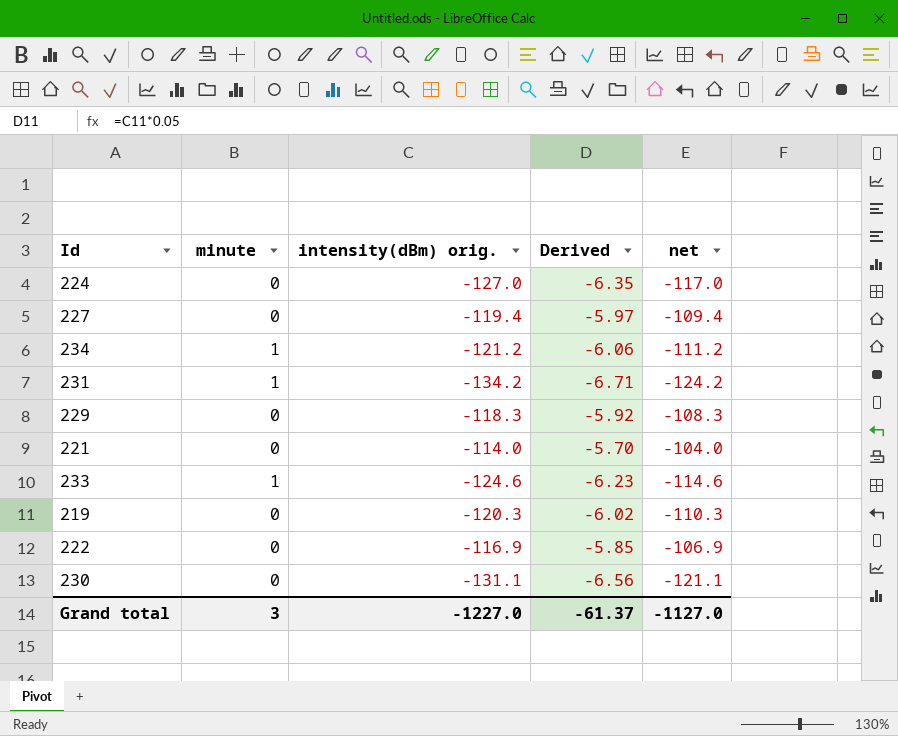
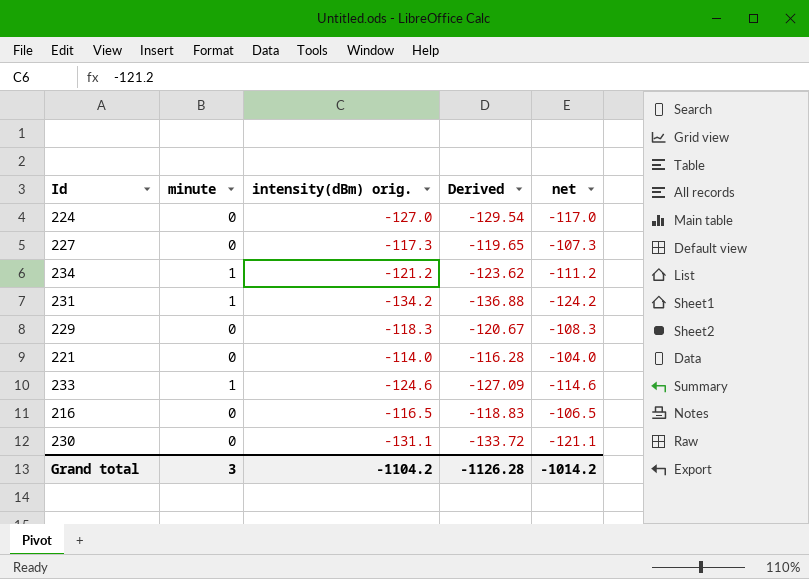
column Derived | formula: [intensity(dBm) orig.] * 0.05 -> [intensity(dBm) orig.] * 1.02
row 219: 0 | -120.3 | -6.02 | -110.3 -> none
row 222: 0 | -116.9 | -5.85 | -106.9 -> none
227 | intensity(dBm) orig.: -119.4 -> -117.3
227 | net: -109.4 -> -107.3
row 216: none -> 0 | -116.5 | -118.83 | -106.5
Grand total | intensity(dBm) orig.: -1227.0 -> -1104.2
Grand total | Derived: -61.37 -> -1126.28
Grand total | net: -1127.0 -> -1014.2

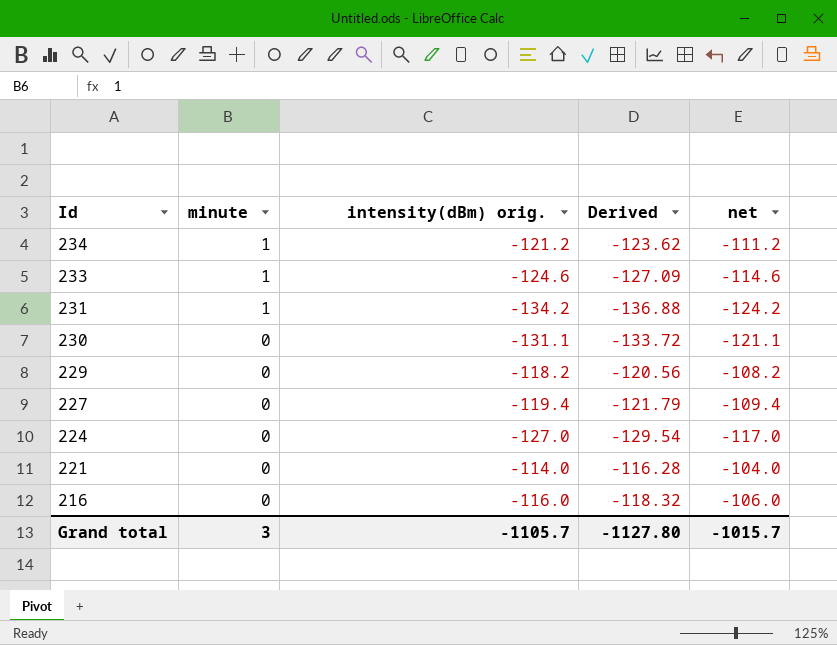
row order: none -> Id descending
229 | intensity(dBm) orig.: -118.3 -> -118.2
229 | Derived: -120.67 -> -120.56
229 | net: -108.3 -> -108.2
227 | intensity(dBm) orig.: -117.3 -> -119.4
227 | Derived: -119.65 -> -121.79
227 | net: -107.3 -> -109.4
216 | intensity(dBm) orig.: -116.5 -> -116.0
216 | Derived: -118.83 -> -118.32
216 | net: -106.5 -> -106.0
Grand total | intensity(dBm) orig.: -1104.2 -> -1105.7
Grand total | Derived: -1126.28 -> -1127.80
Grand total | net: -1014.2 -> -1015.7

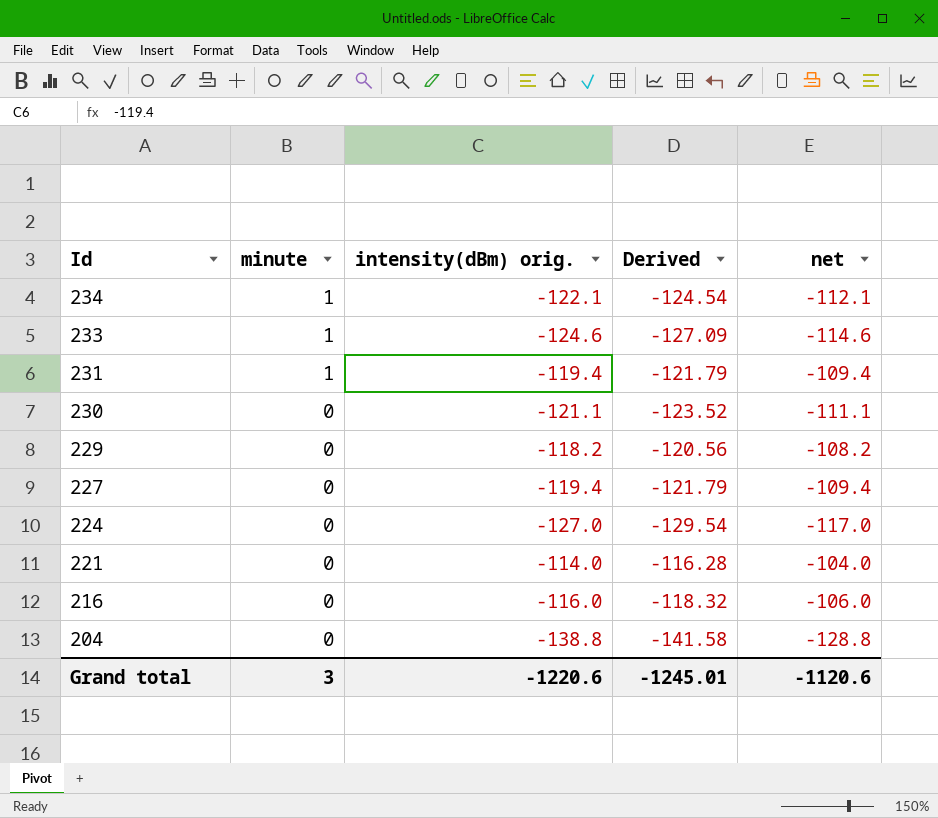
234 | intensity(dBm) orig.: -121.2 -> -122.1
234 | Derived: -123.62 -> -124.54
234 | net: -111.2 -> -112.1
231 | intensity(dBm) orig.: -134.2 -> -119.4
231 | Derived: -136.88 -> -121.79
231 | net: -124.2 -> -109.4
230 | intensity(dBm) orig.: -131.1 -> -121.1
230 | Derived: -133.72 -> -123.52
230 | net: -121.1 -> -111.1
row 204: none -> 0 | -138.8 | -141.58 | -128.8
Grand total | intensity(dBm) orig.: -1105.7 -> -1220.6
Grand total | Derived: -1127.80 -> -1245.01
Grand total | net: -1015.7 -> -1120.6

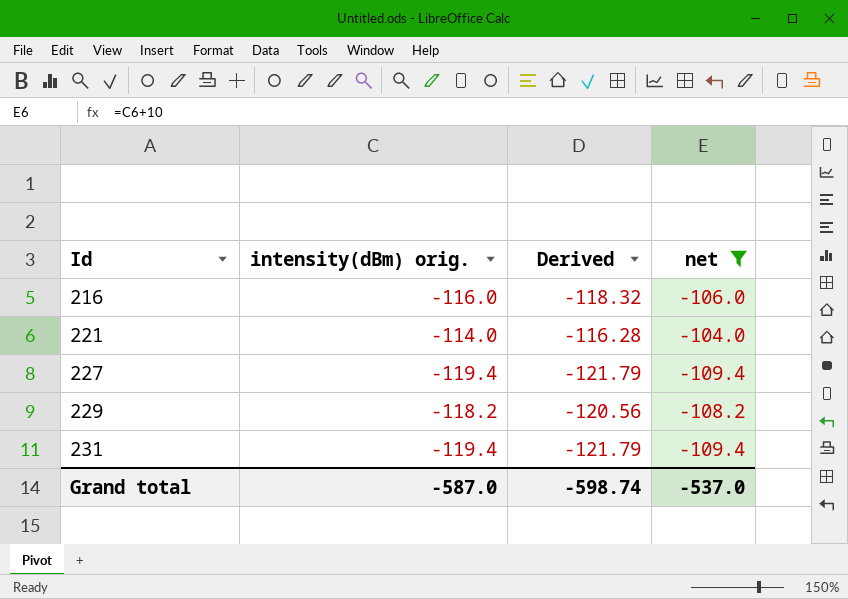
filter: none -> net >= -109.4
row order: Id descending -> Id ascending
column minute | position: 2 -> none
Grand total | intensity(dBm) orig.: -1220.6 -> -587.0
Grand total | Derived: -1245.01 -> -598.74
Grand total | net: -1120.6 -> -537.0

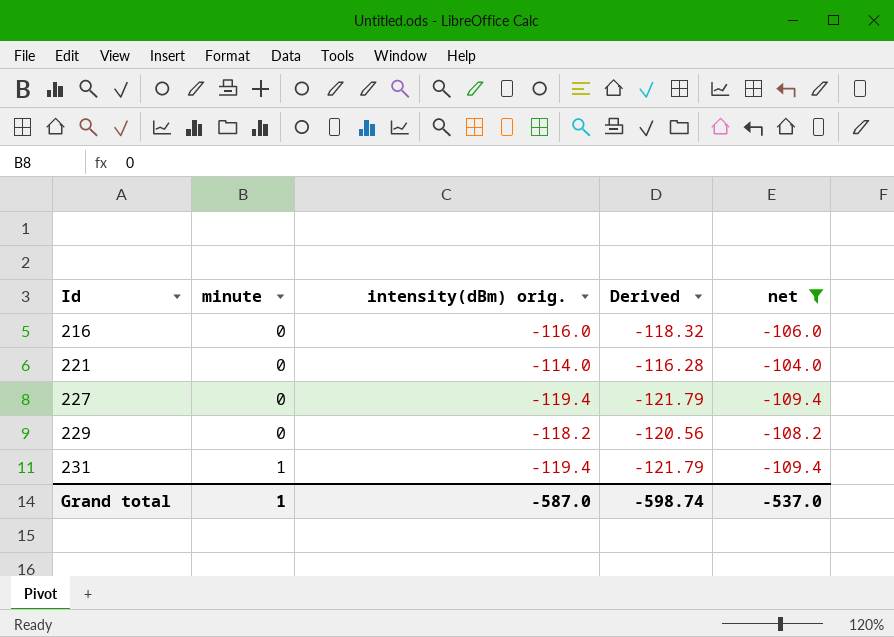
column minute | position: none -> 2

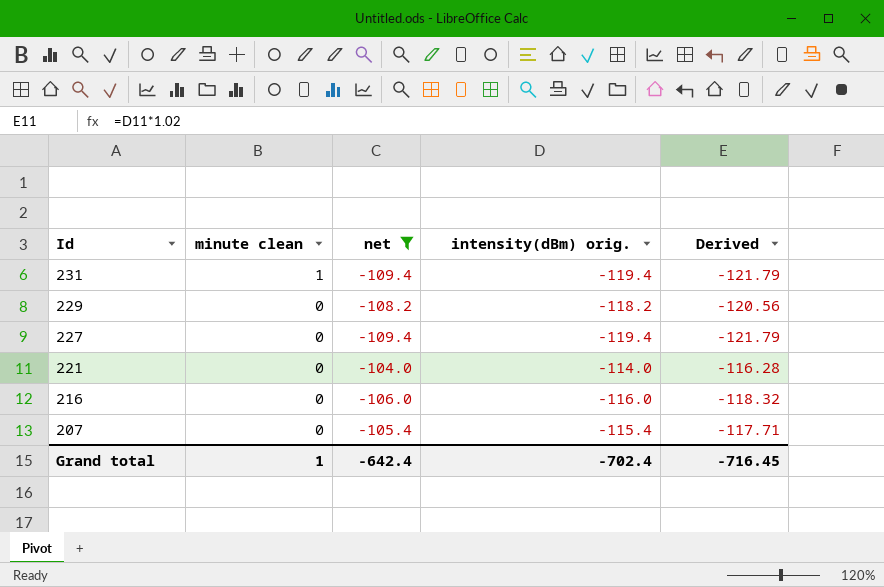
row order: Id ascending -> Id descending
column name: minute -> minute clean
column net | position: 5 -> 3
row 207: none -> 0 | -105.4 | -115.4 | -117.71
Grand total | net: -537.0 -> -642.4
Grand total | intensity(dBm) orig.: -587.0 -> -702.4
Grand total | Derived: -598.74 -> -716.45

